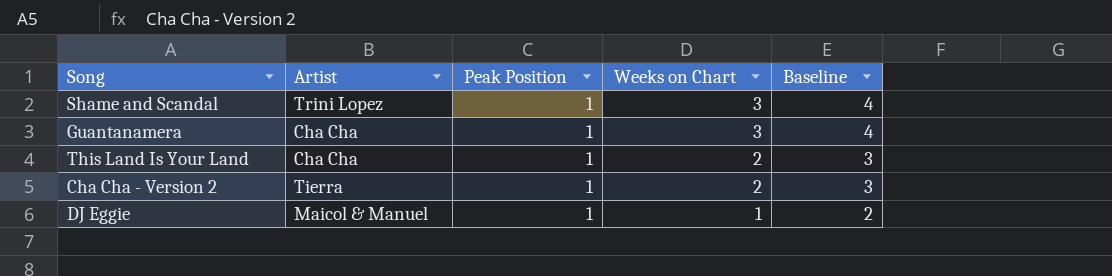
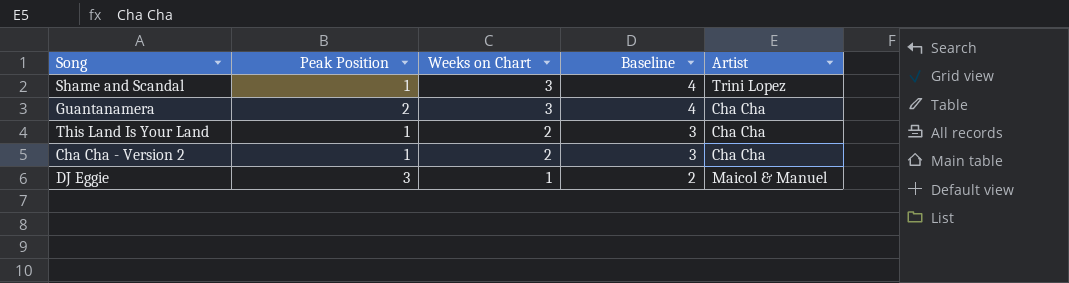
column Artist | position: 2 -> 5
Guantanamera | Peak Position: 1 -> 2
Cha Cha - Version 2 | Artist: Tierra -> Cha Cha
DJ Eggie | Peak Position: 1 -> 3

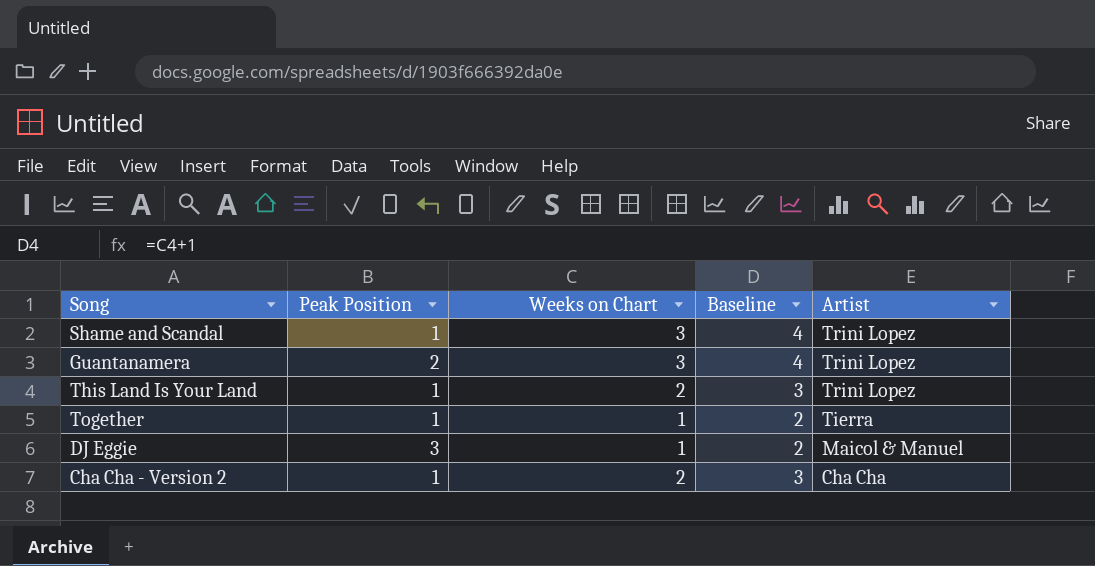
row order: Weeks on Chart descending -> Artist descending
Guantanamera | Artist: Cha Cha -> Trini Lopez
This Land Is Your Land | Artist: Cha Cha -> Trini Lopez
row Together: none -> 1 | 1 | 2 | Tierra

